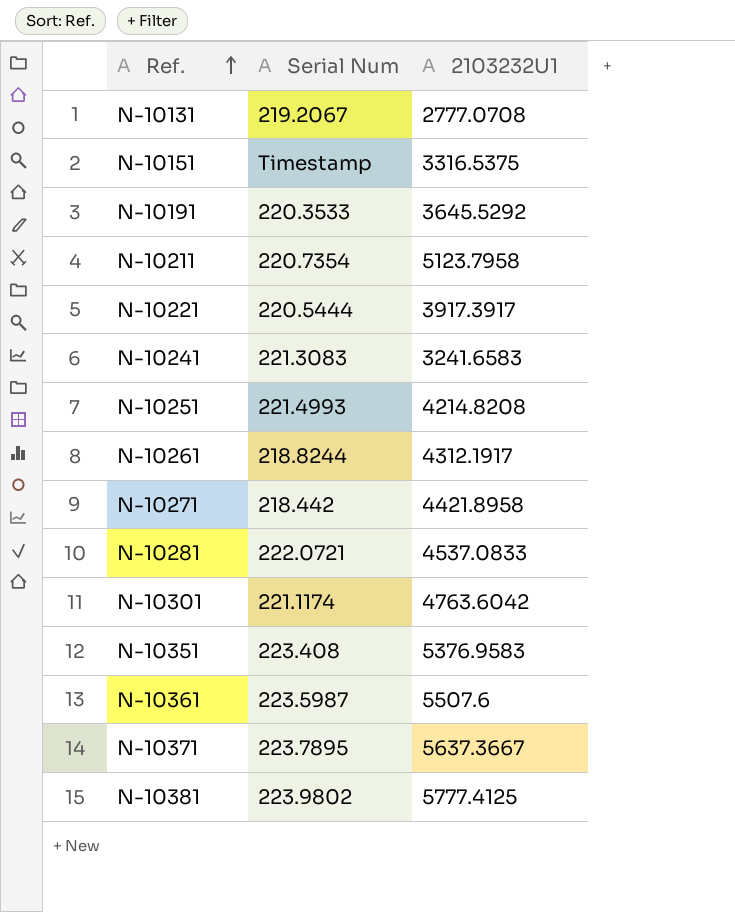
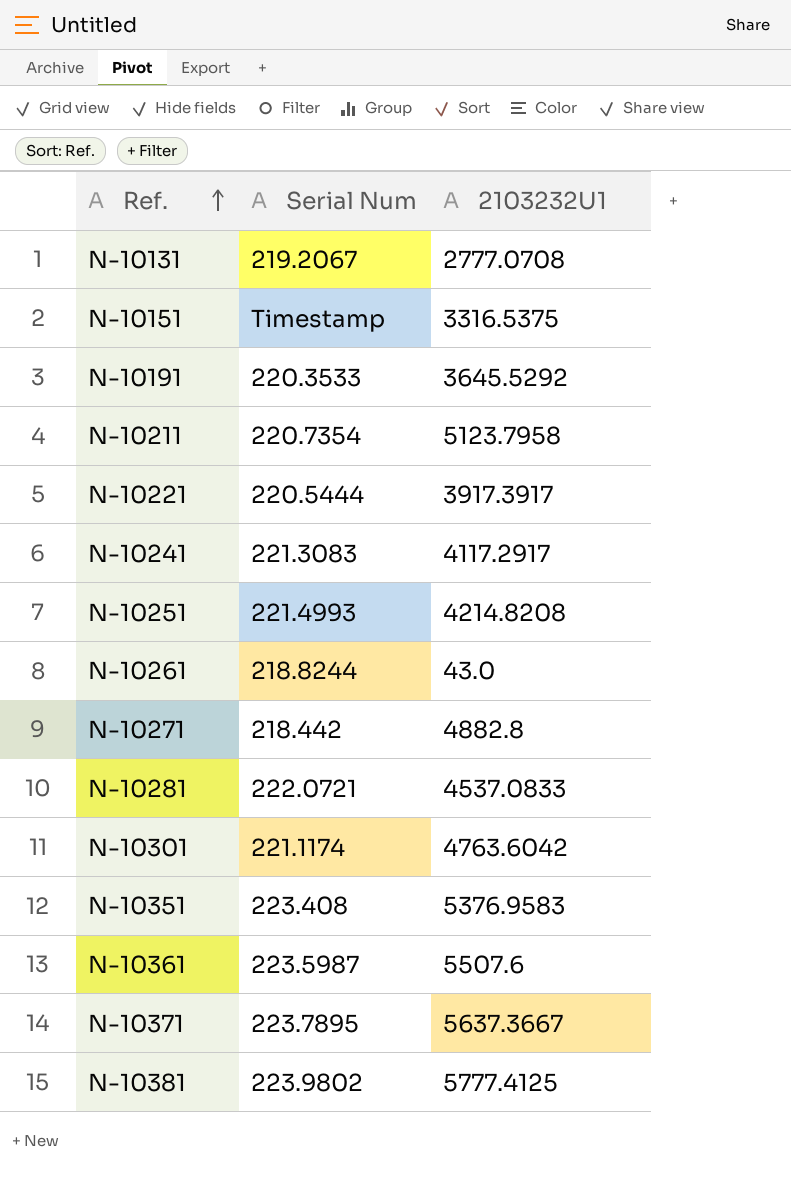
N-10241 | 2103232U1: 3241.6583 -> 4117.2917
N-10261 | 2103232U1: 4312.1917 -> 43.0
N-10271 | 2103232U1: 4421.8958 -> 4882.8

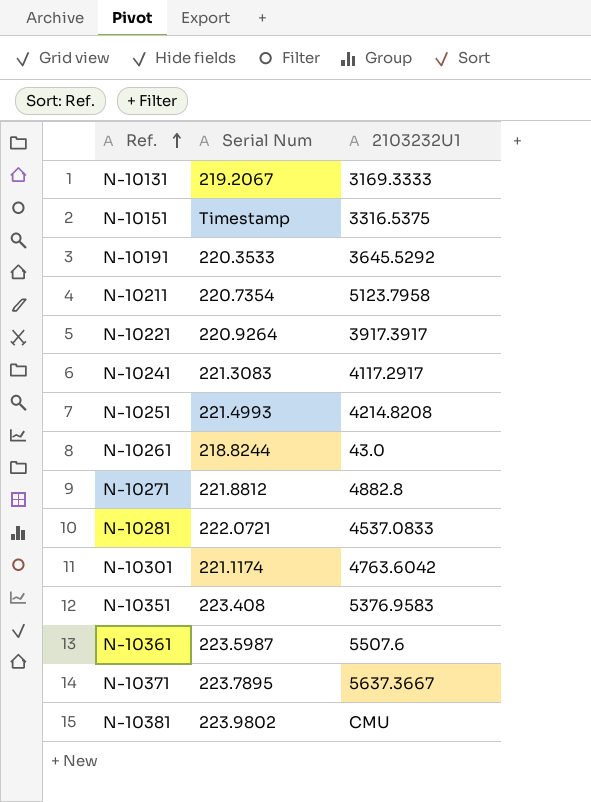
N-10131 | 2103232U1: 2777.0708 -> 3169.3333
N-10221 | Serial Num: 220.5444 -> 220.9264
N-10271 | Serial Num: 218.442 -> 221.8812
N-10381 | 2103232U1: 5777.4125 -> CMU

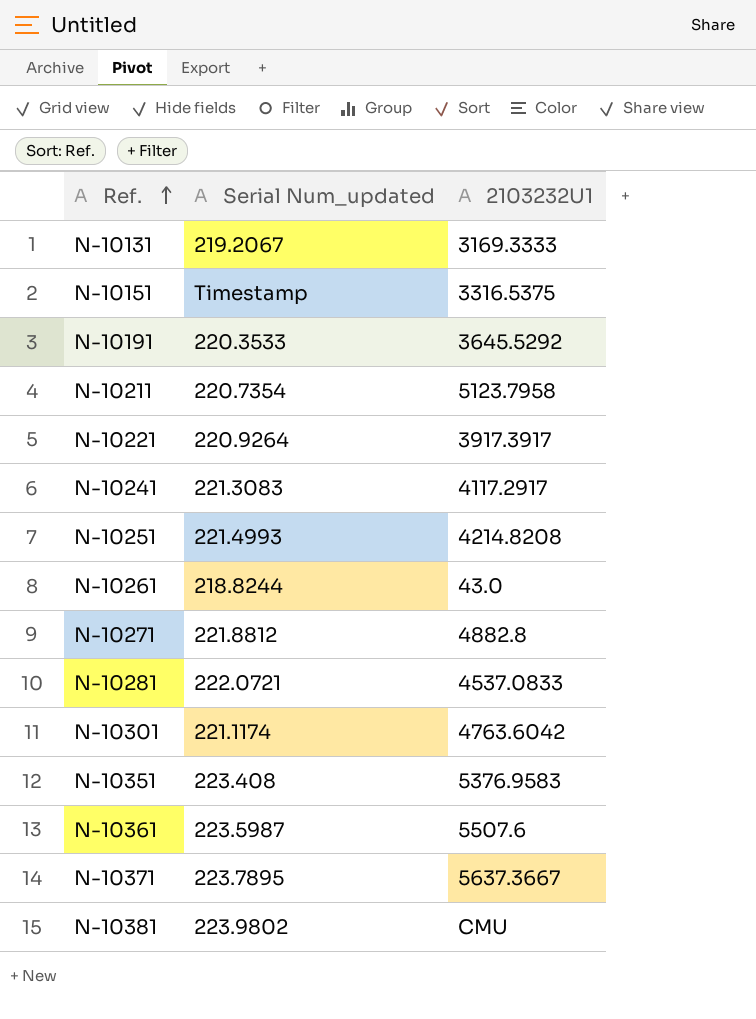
column name: Serial Num -> Serial Num_updated

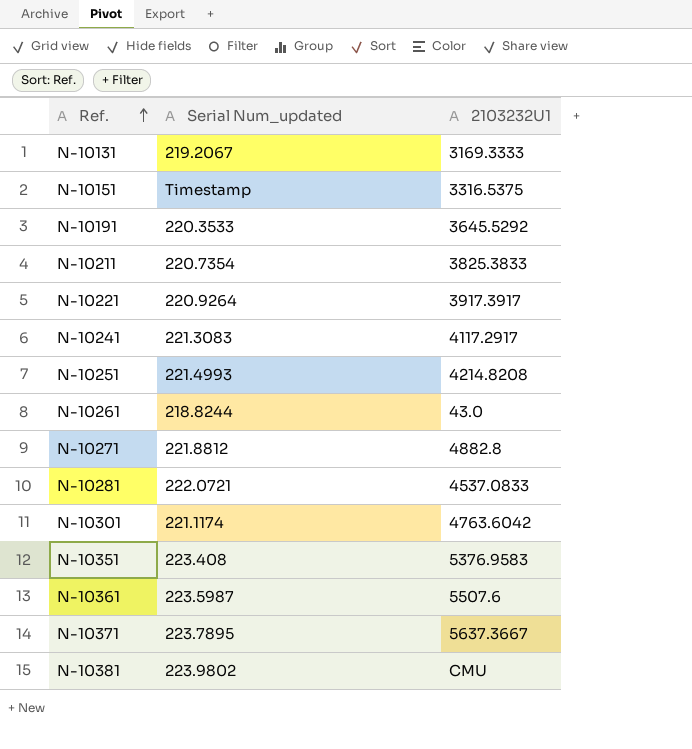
N-10211 | 2103232U1: 5123.7958 -> 3825.3833

